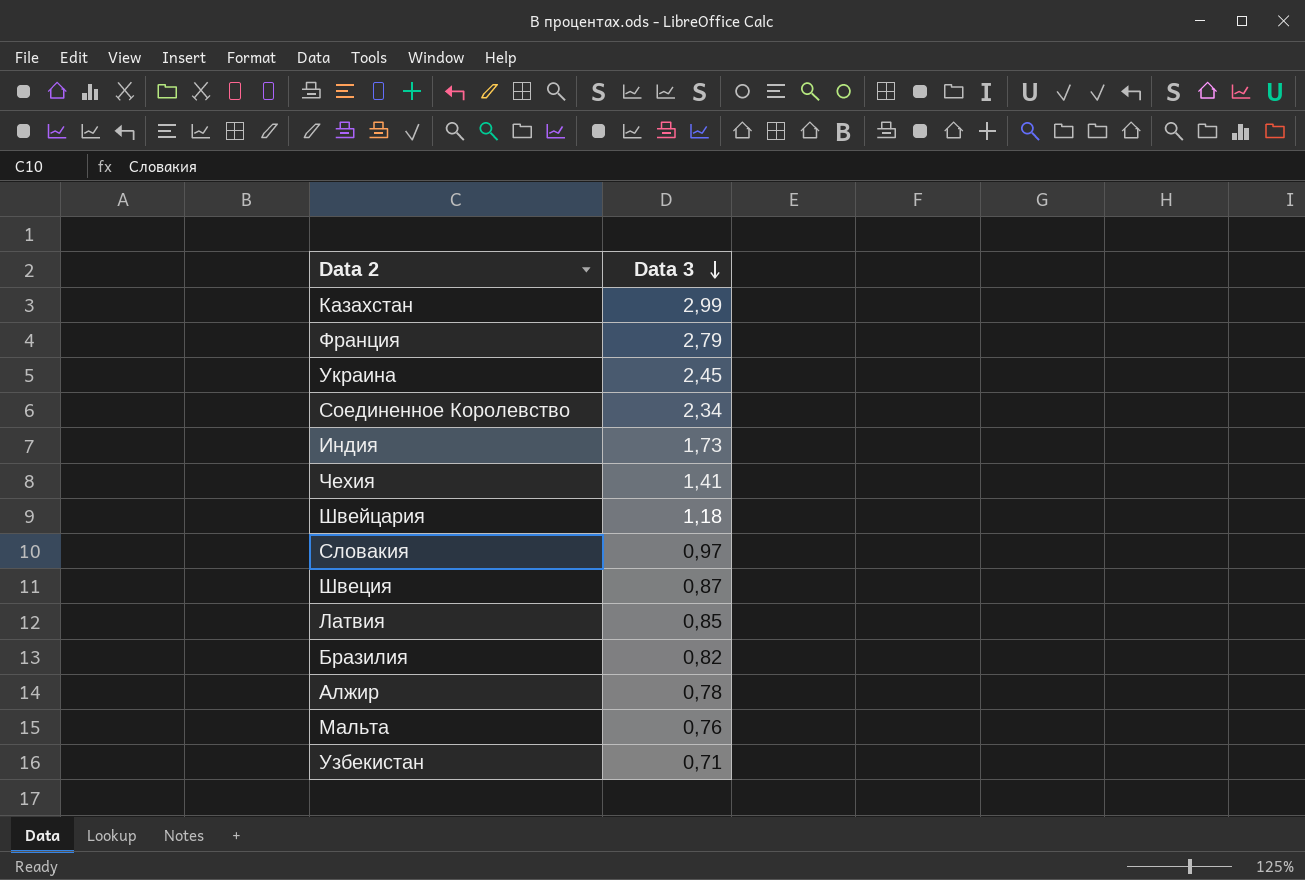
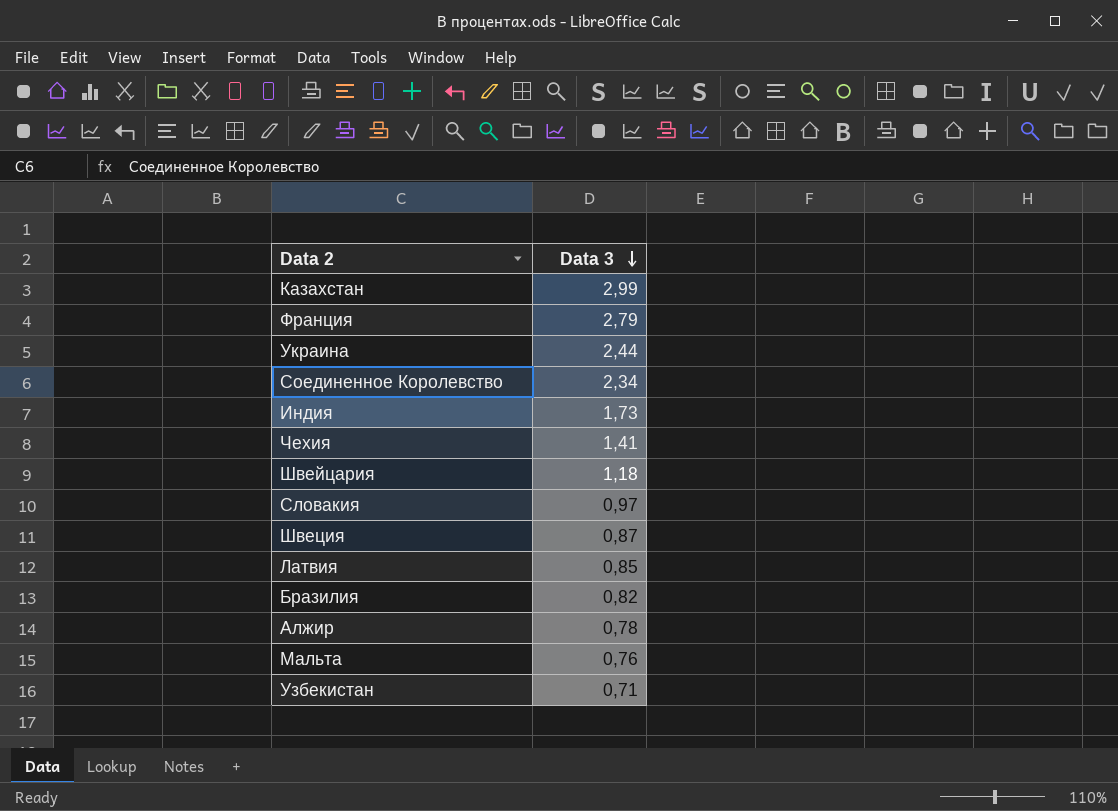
Украина | Data 3: 2,45 -> 2,44

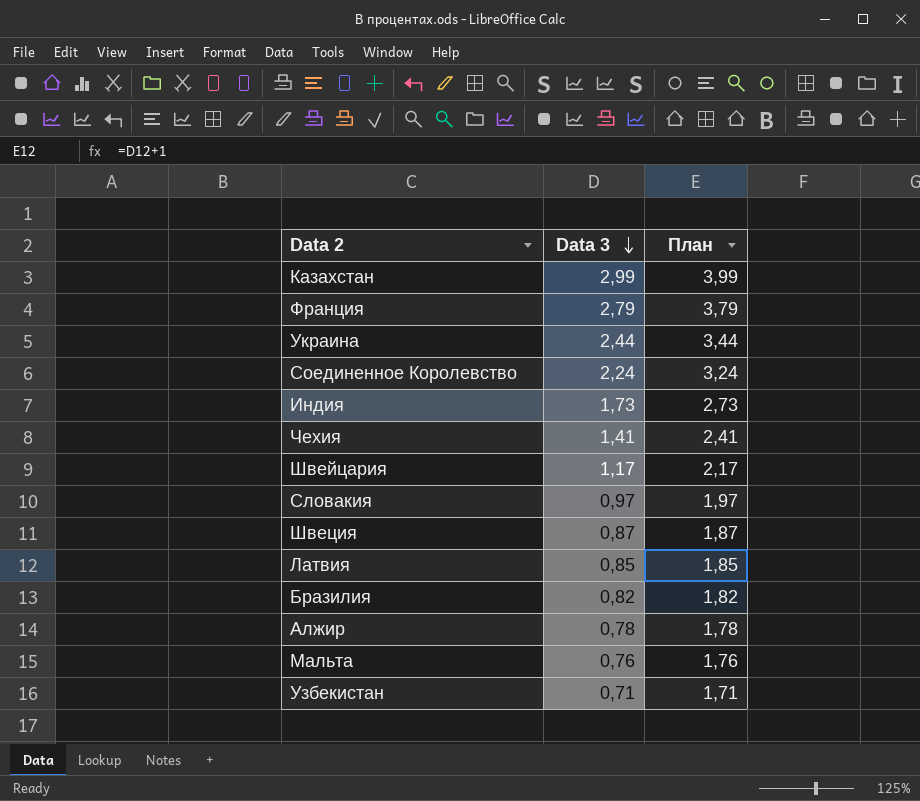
column План | formula: none -> [Data 3] + 1
Соединенное Королевство | Data 3: 2,34 -> 2,24
Швейцария | Data 3: 1,18 -> 1,17

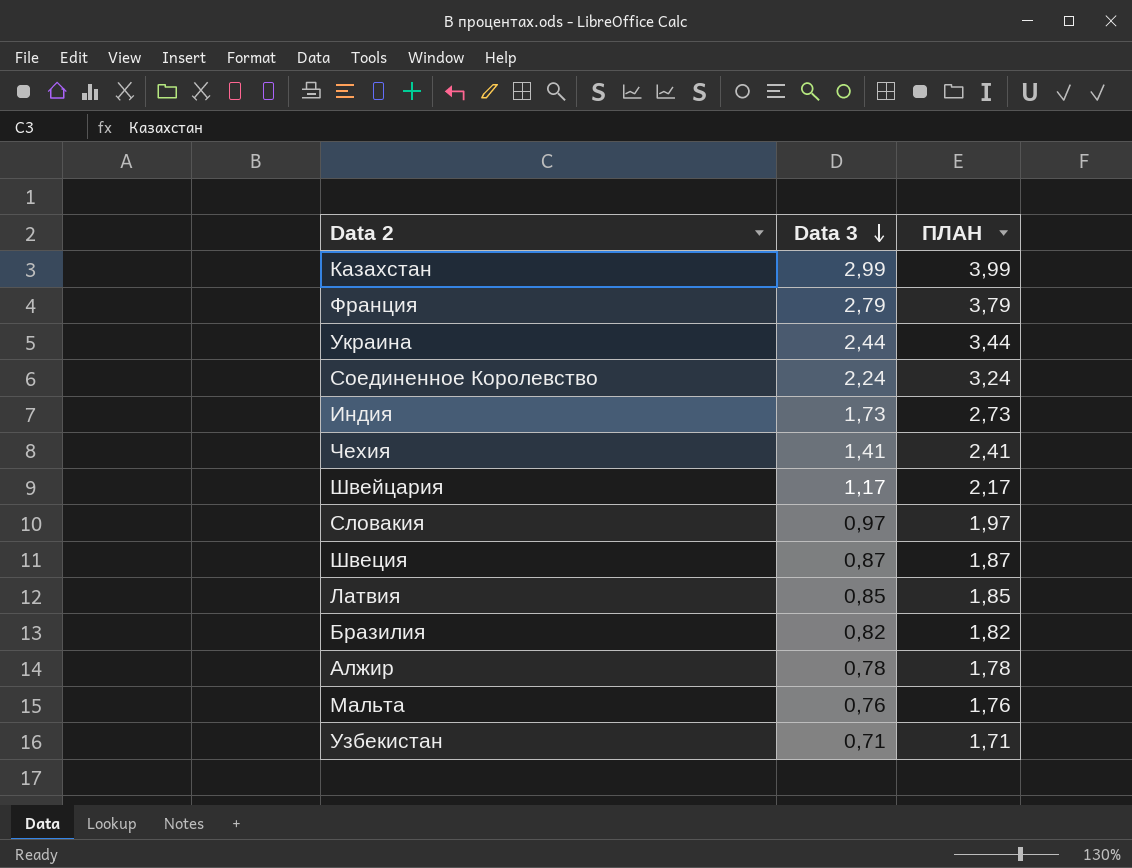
column name: План -> ПЛАН

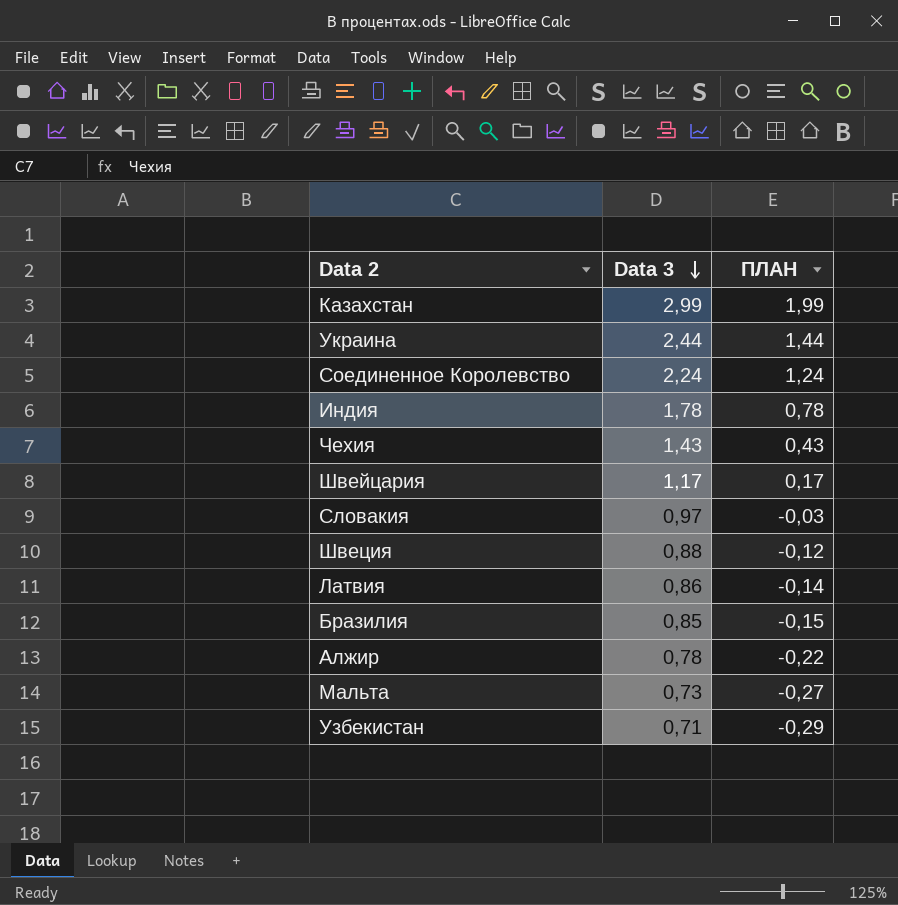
column ПЛАН | formula: [Data 3] + 1 -> [Data 3] - 1
row Франция: 2,79 | 3,79 -> none
Индия | Data 3: 1,73 -> 1,78
Чехия | Data 3: 1,41 -> 1,43
Швеция | Data 3: 0,87 -> 0,88
Латвия | Data 3: 0,85 -> 0,86
Бразилия | Data 3: 0,82 -> 0,85
Мальта | Data 3: 0,76 -> 0,73

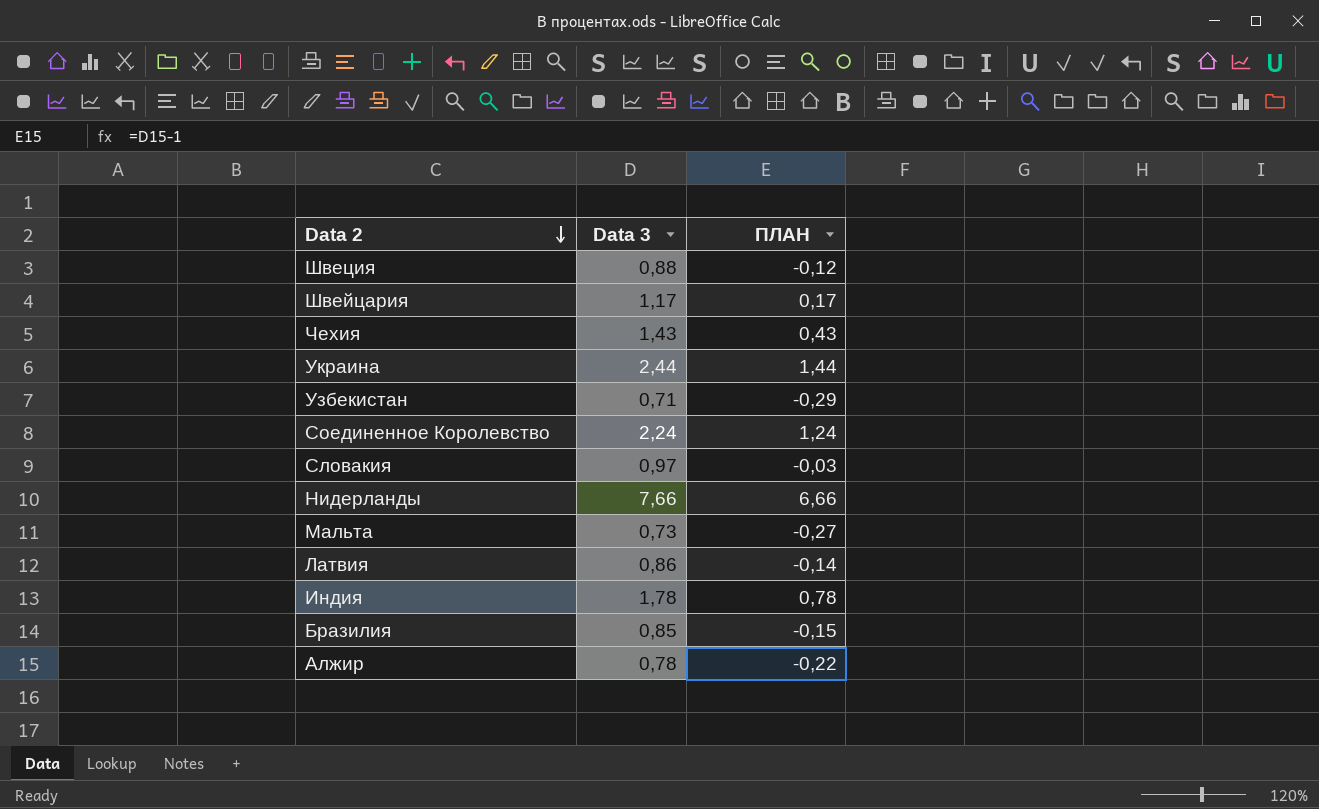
row order: Data 3 descending -> Data 2 descending
row Казахстан: 2,99 | 1,99 -> none
row Нидерланды: none -> 7,66 | 6,66

